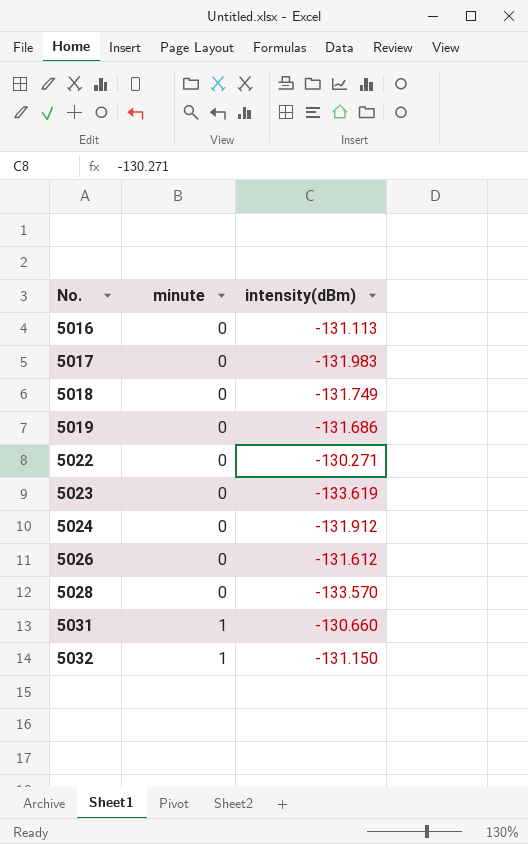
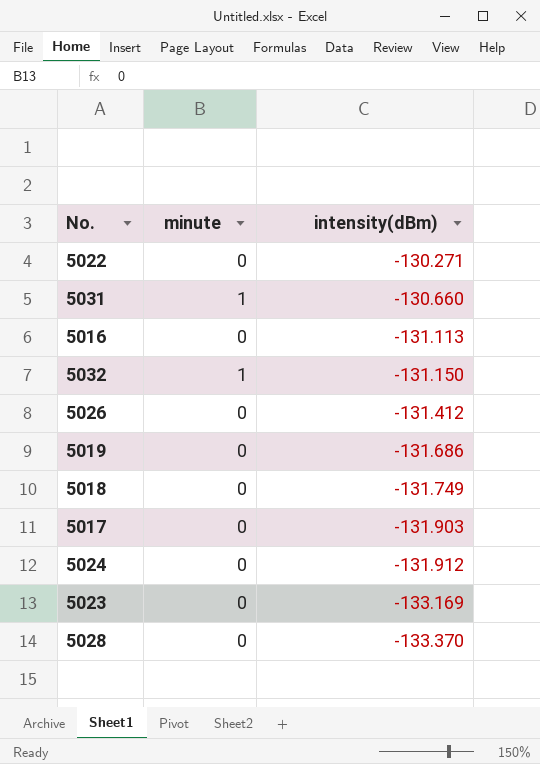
row order: No. ascending -> intensity(dBm) descending
5026 | intensity(dBm): -131.612 -> -131.412
5017 | intensity(dBm): -131.983 -> -131.903
5023 | intensity(dBm): -133.619 -> -133.169
5028 | intensity(dBm): -133.570 -> -133.370

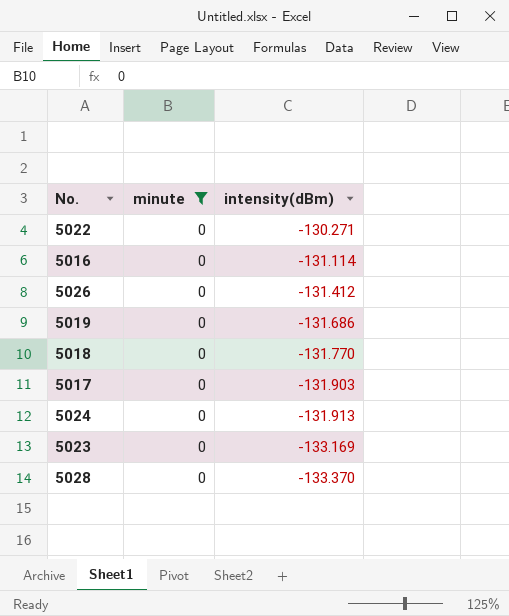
filter: none -> minute = 0
5016 | intensity(dBm): -131.113 -> -131.114
5018 | intensity(dBm): -131.749 -> -131.770
5024 | intensity(dBm): -131.912 -> -131.913

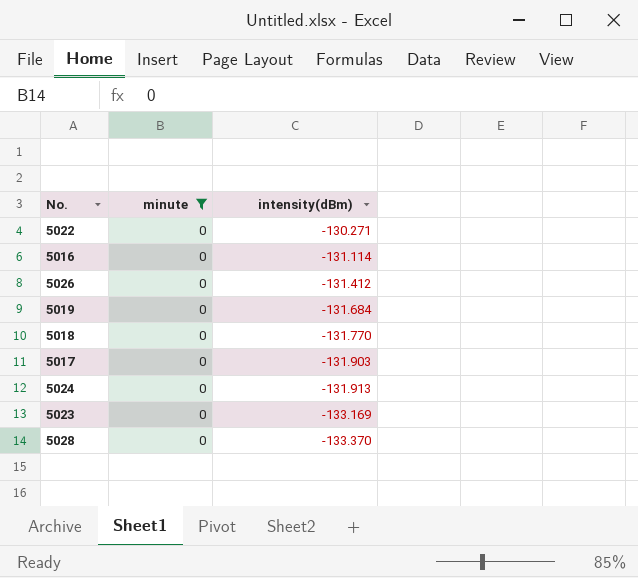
5019 | intensity(dBm): -131.686 -> -131.684

